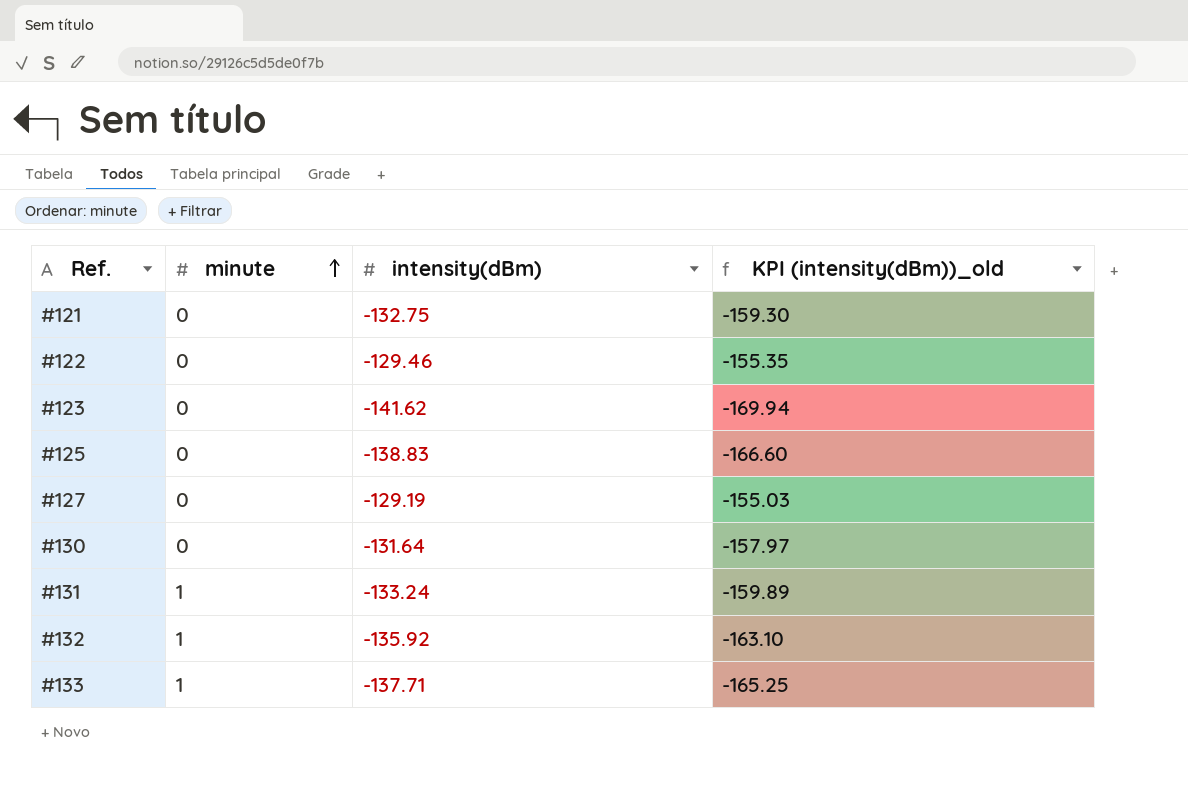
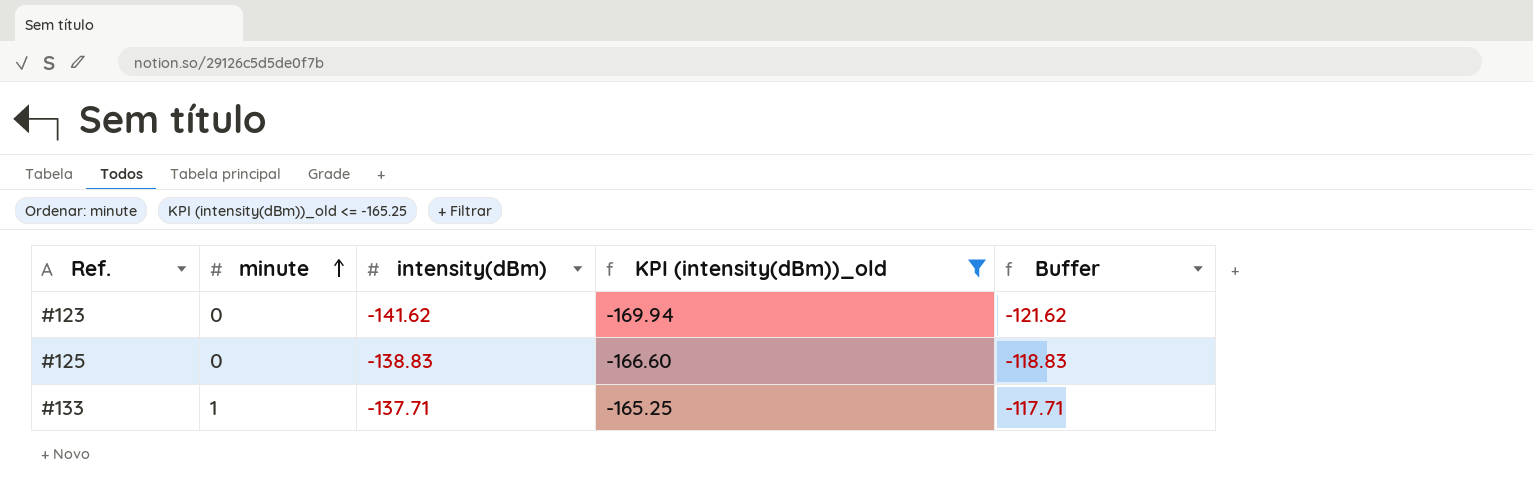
filter: none -> KPI (intensity(dBm))_old <= -165.25
column Buffer | formula: none -> [intensity(dBm)] + 20

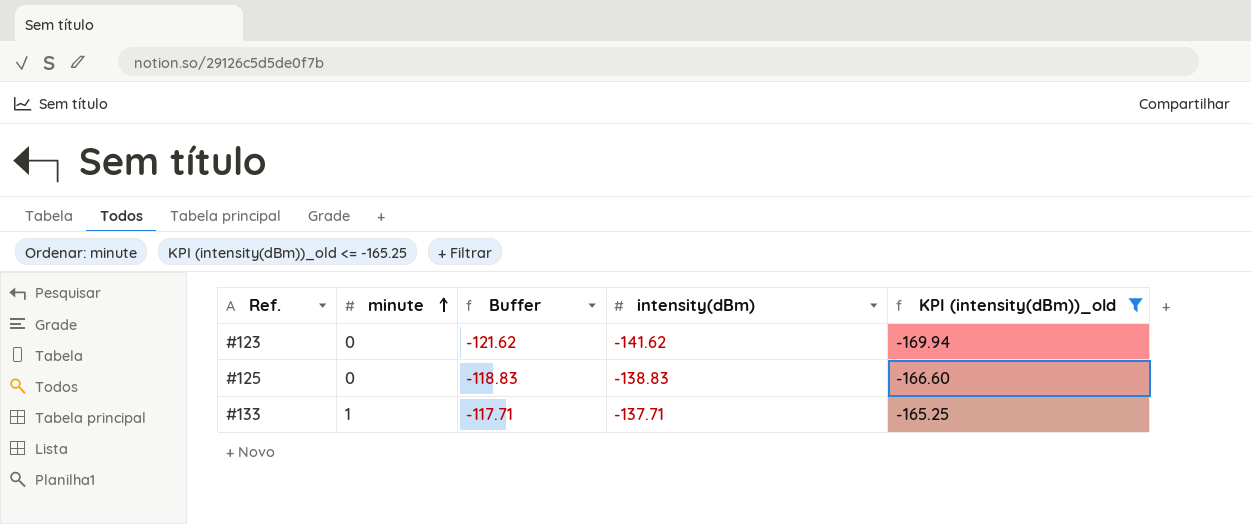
column Buffer | position: 5 -> 3

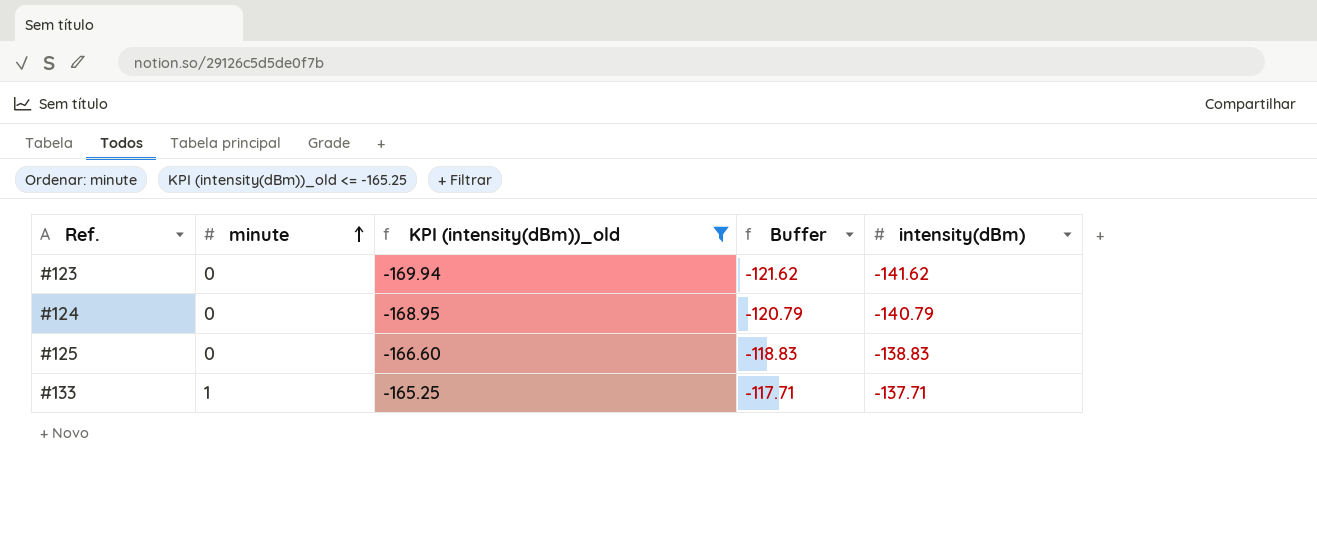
column KPI (intensity(dBm))_old | position: 5 -> 3
row #124: none -> 0 | -168.95 | -120.79 | -140.79

